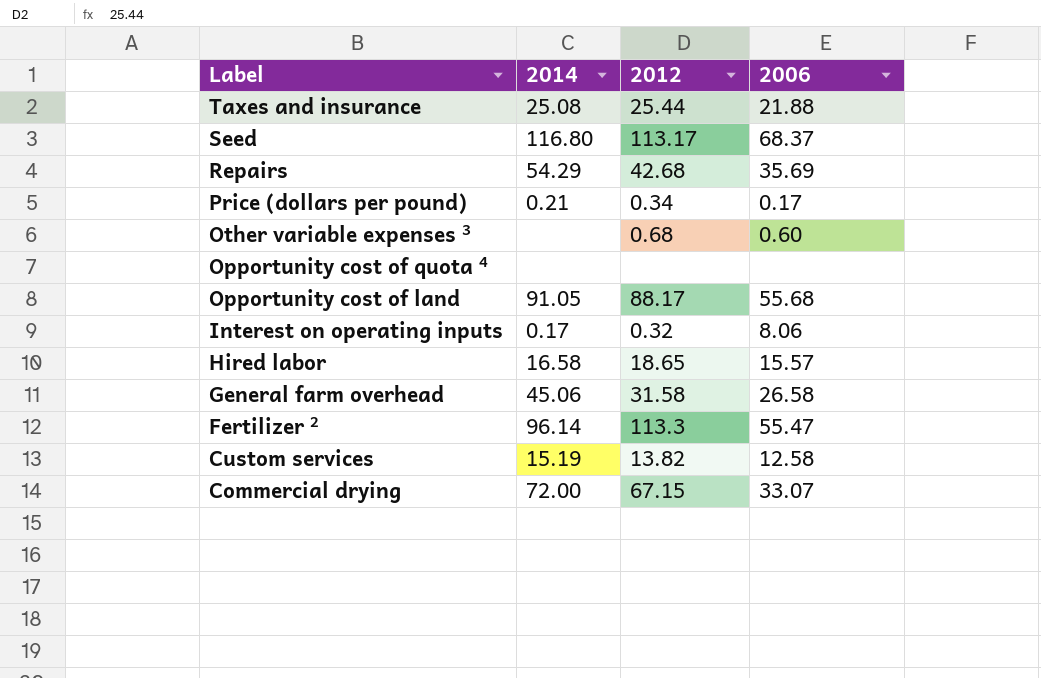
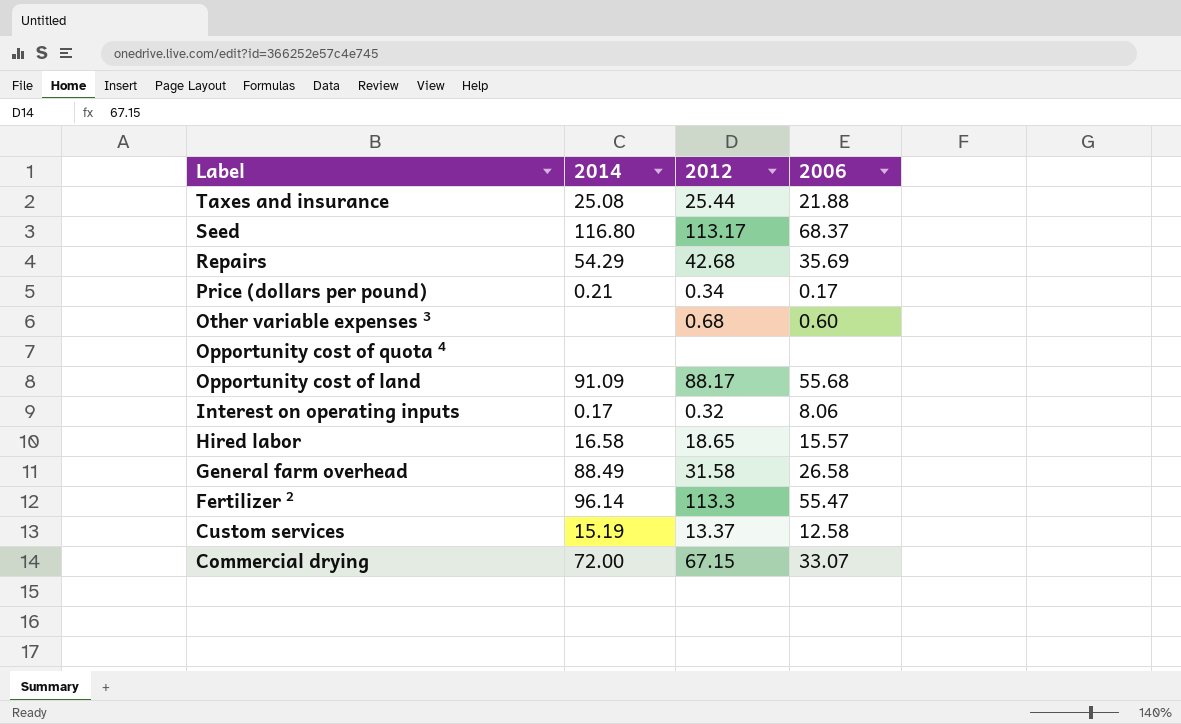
Opportunity cost of land | 2014: 91.05 -> 91.09
General farm overhead | 2014: 45.06 -> 88.49
Custom services | 2012: 13.82 -> 13.37

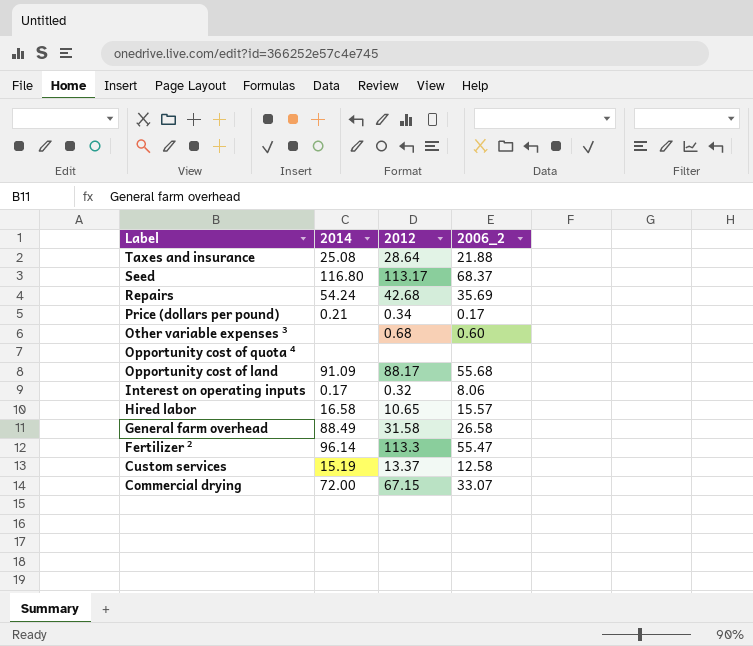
column name: 2006 -> 2006_2
Taxes and insurance | 2012: 25.44 -> 28.64
Repairs | 2014: 54.29 -> 54.24
Hired labor | 2012: 18.65 -> 10.65

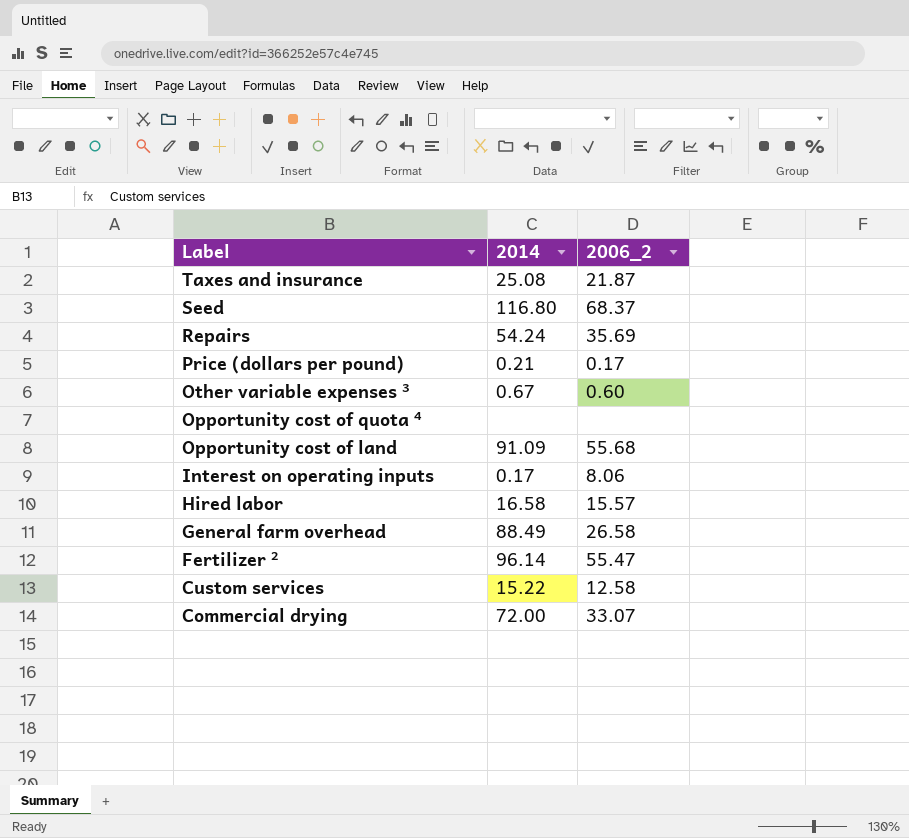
column 2012 | position: 3 -> none
Taxes and insurance | 2006_2: 21.88 -> 21.87
Other variable expenses ³ | 2014: none -> 0.67
Custom services | 2014: 15.19 -> 15.22

